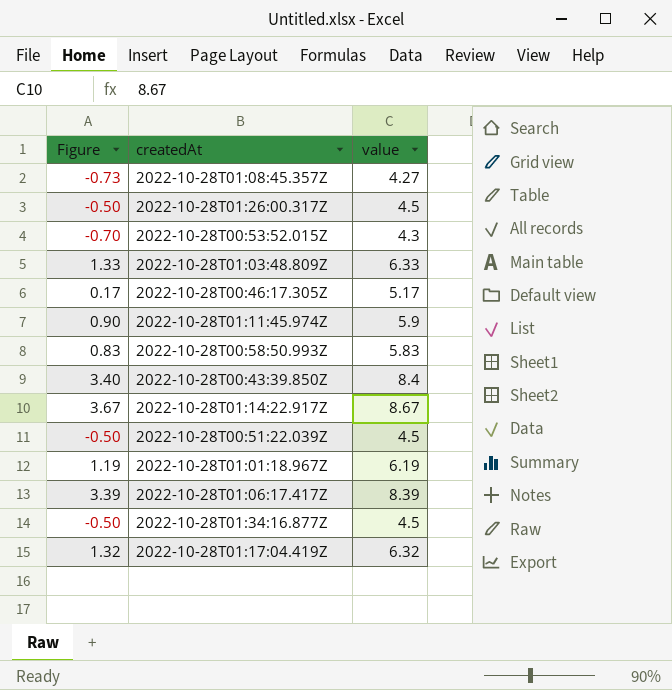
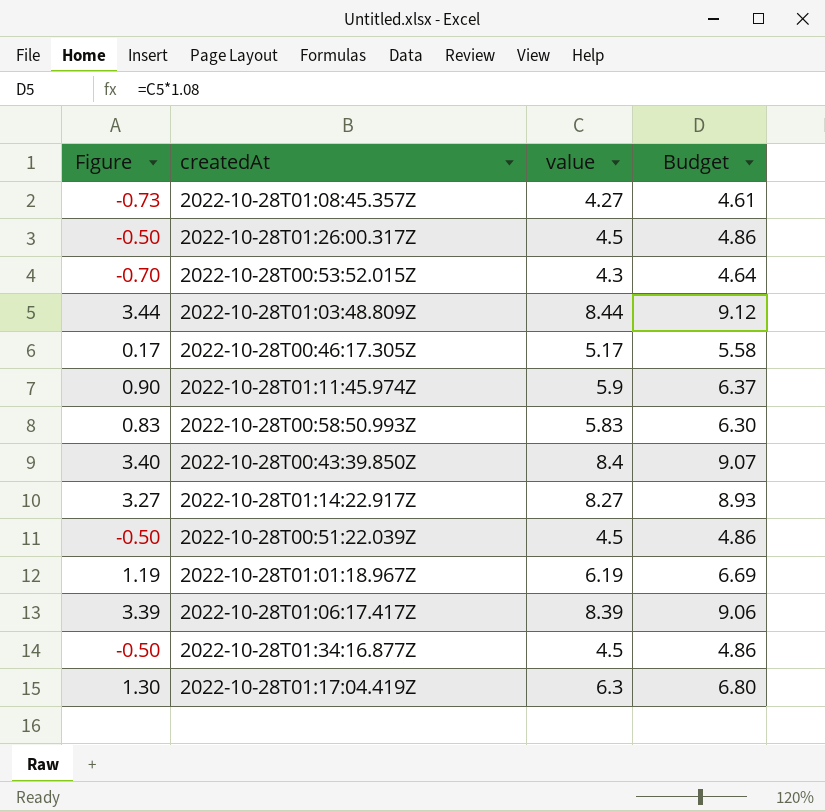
column Budget | formula: none -> [value] * 1.08
2022-10-28T01:03:48.809Z | Figure: 1.33 -> 3.44
2022-10-28T01:03:48.809Z | value: 6.33 -> 8.44
2022-10-28T01:14:22.917Z | Figure: 3.67 -> 3.27
2022-10-28T01:14:22.917Z | value: 8.67 -> 8.27
2022-10-28T01:17:04.419Z | Figure: 1.32 -> 1.30
2022-10-28T01:17:04.419Z | value: 6.32 -> 6.3

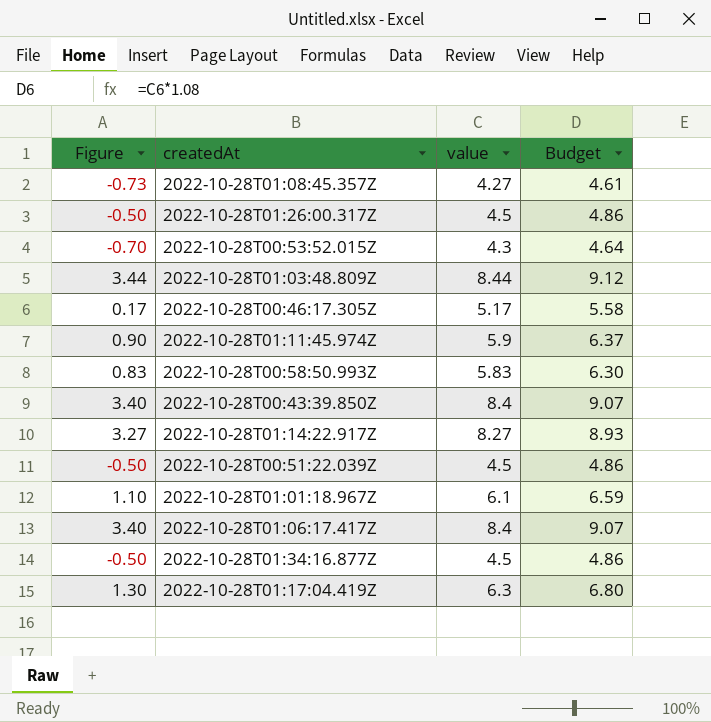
2022-10-28T01:01:18.967Z | Figure: 1.19 -> 1.10
2022-10-28T01:01:18.967Z | value: 6.19 -> 6.1
2022-10-28T01:01:18.967Z | Budget: 6.69 -> 6.59
2022-10-28T01:06:17.417Z | Figure: 3.39 -> 3.40
2022-10-28T01:06:17.417Z | value: 8.39 -> 8.4
2022-10-28T01:06:17.417Z | Budget: 9.06 -> 9.07

